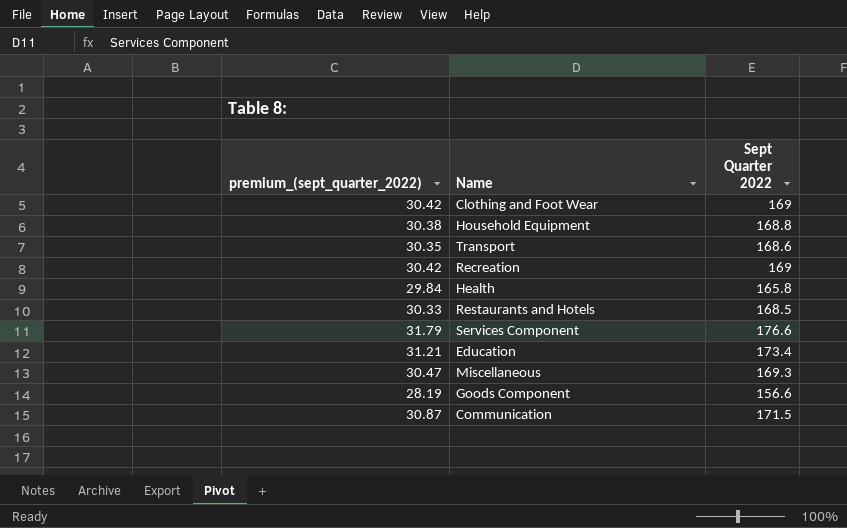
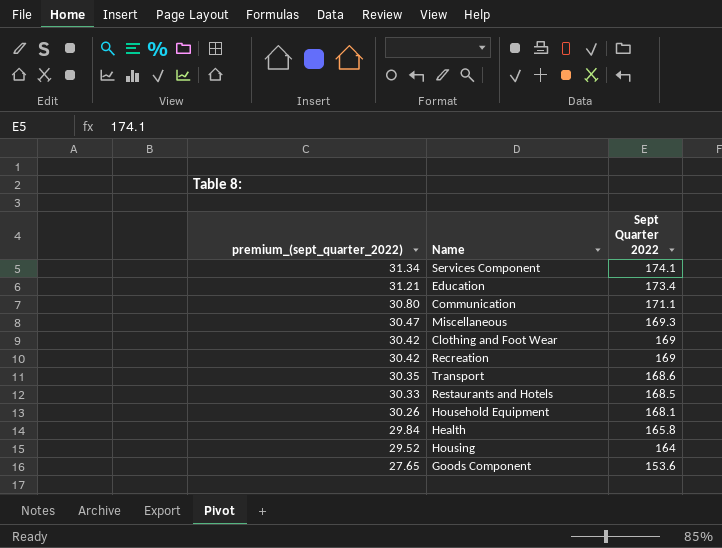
row order: none -> premium_(sept_quarter_2022) descending
Services Component | premium_(sept_quarter_2022): 31.79 -> 31.34
Services Component | Sept Quarter 2022: 176.6 -> 174.1
Communication | premium_(sept_quarter_2022): 30.87 -> 30.80
Communication | Sept Quarter 2022: 171.5 -> 171.1
Household Equipment | premium_(sept_quarter_2022): 30.38 -> 30.26
Household Equipment | Sept Quarter 2022: 168.8 -> 168.1
row Housing: none -> 29.52 | 164
Goods Component | premium_(sept_quarter_2022): 28.19 -> 27.65
Goods Component | Sept Quarter 2022: 156.6 -> 153.6

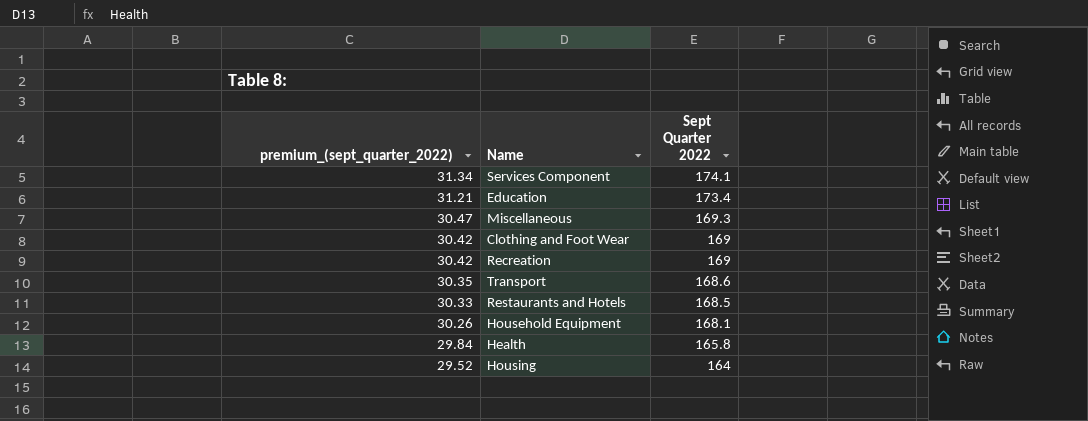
row Communication: 30.80 | 171.1 -> none
row Goods Component: 27.65 | 153.6 -> none

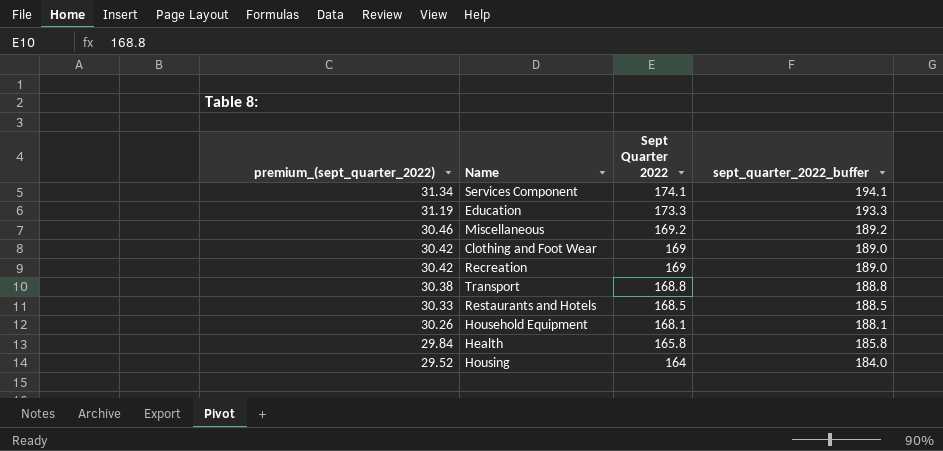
column sept_quarter_2022_buffer | formula: none -> [Sept Quarter 2022] + 20
Education | premium_(sept_quarter_2022): 31.21 -> 31.19
Education | Sept Quarter 2022: 173.4 -> 173.3
Miscellaneous | premium_(sept_quarter_2022): 30.47 -> 30.46
Miscellaneous | Sept Quarter 2022: 169.3 -> 169.2
Transport | premium_(sept_quarter_2022): 30.35 -> 30.38
Transport | Sept Quarter 2022: 168.6 -> 168.8

